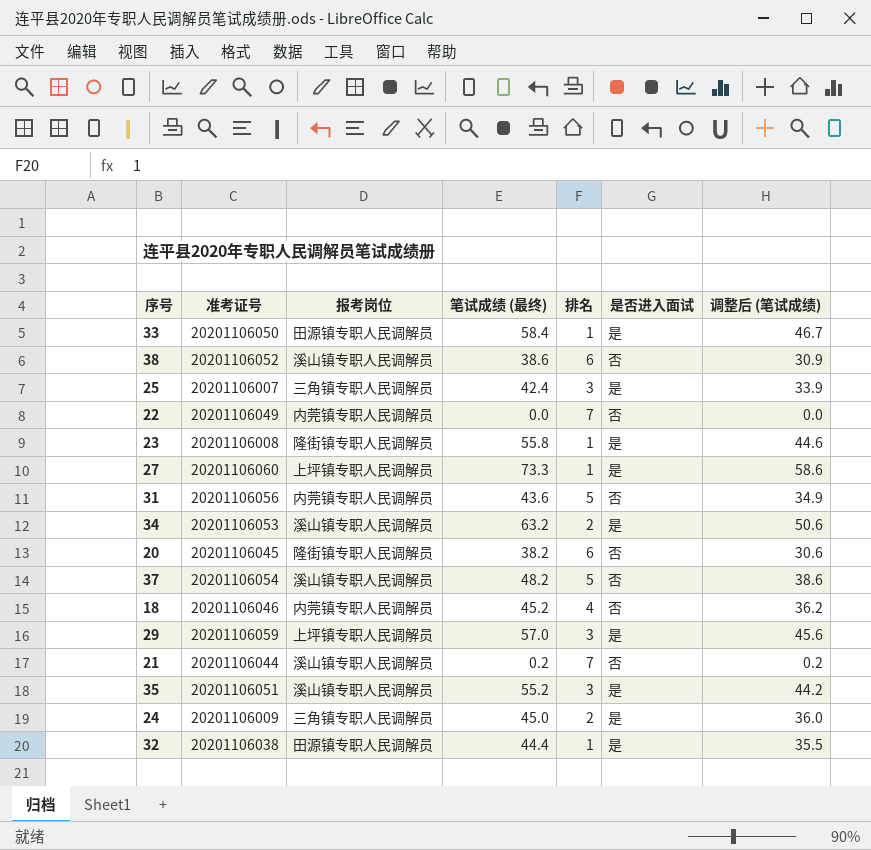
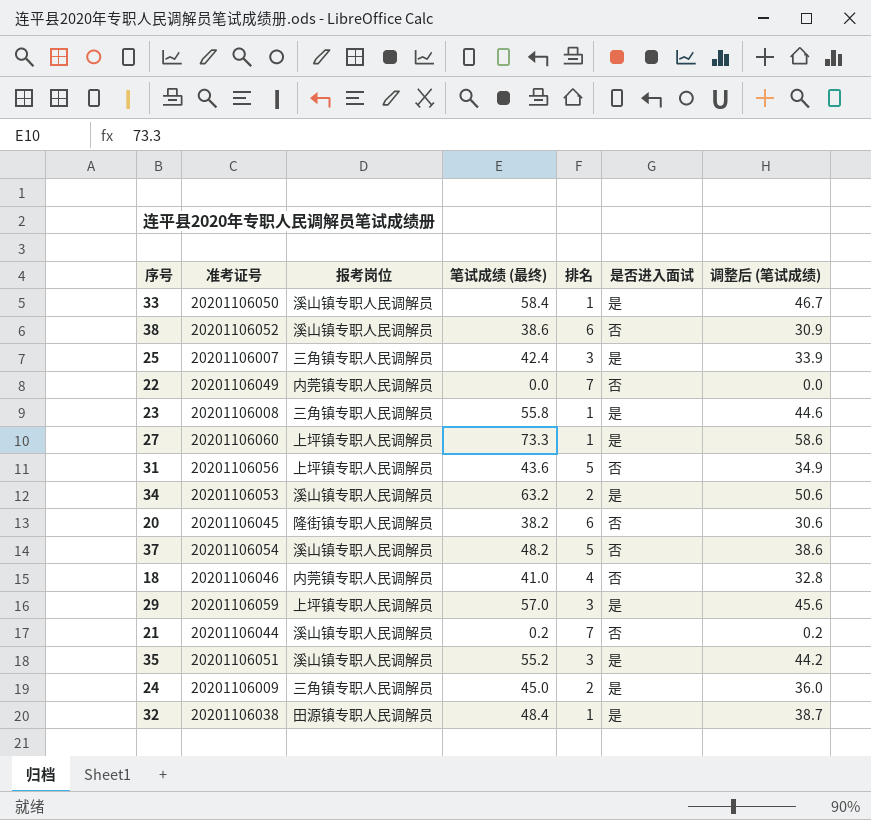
33 | 报考岗位: 田源镇专职人民调解员 -> 溪山镇专职人民调解员
23 | 报考岗位: 隆街镇专职人民调解员 -> 三角镇专职人民调解员
31 | 报考岗位: 内莞镇专职人民调解员 -> 上坪镇专职人民调解员
18 | 笔试成绩 (最终): 45.2 -> 41.0
18 | 调整后 (笔试成绩): 36.2 -> 32.8
32 | 笔试成绩 (最终): 44.4 -> 48.4
32 | 调整后 (笔试成绩): 35.5 -> 38.7

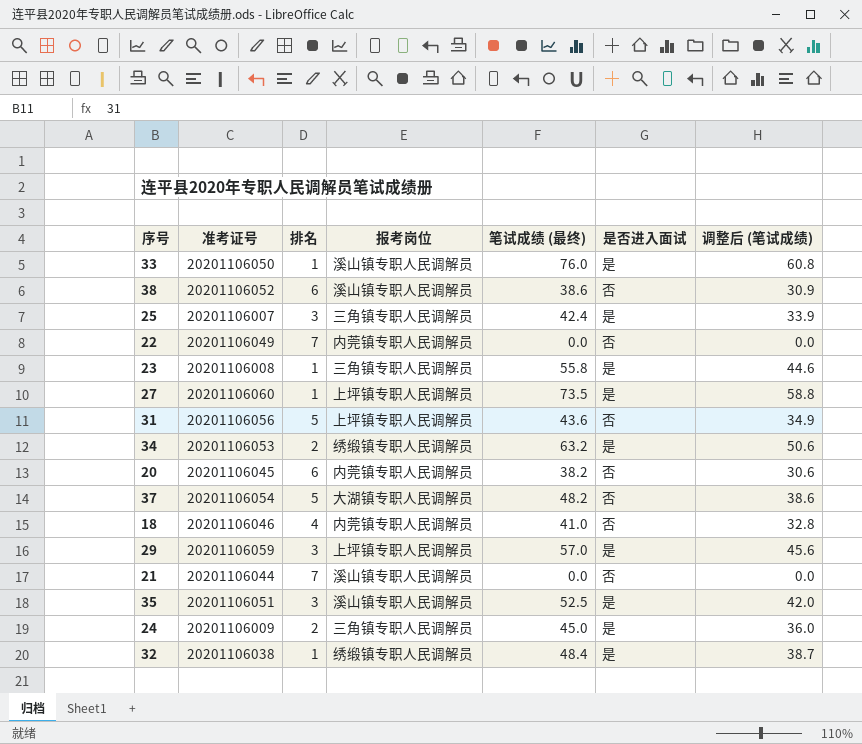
column 排名 | position: 5 -> 3
33 | 笔试成绩 (最终): 58.4 -> 76.0
33 | 调整后 (笔试成绩): 46.7 -> 60.8
27 | 笔试成绩 (最终): 73.3 -> 73.5
27 | 调整后 (笔试成绩): 58.6 -> 58.8
34 | 报考岗位: 溪山镇专职人民调解员 -> 绣缎镇专职人民调解员
20 | 报考岗位: 隆街镇专职人民调解员 -> 内莞镇专职人民调解员
37 | 报考岗位: 溪山镇专职人民调解员 -> 大湖镇专职人民调解员
21 | 笔试成绩 (最终): 0.2 -> 0.0
21 | 调整后 (笔试成绩): 0.2 -> 0.0
35 | 笔试成绩 (最终): 55.2 -> 52.5
35 | 调整后 (笔试成绩): 44.2 -> 42.0
32 | 报考岗位: 田源镇专职人民调解员 -> 绣缎镇专职人民调解员

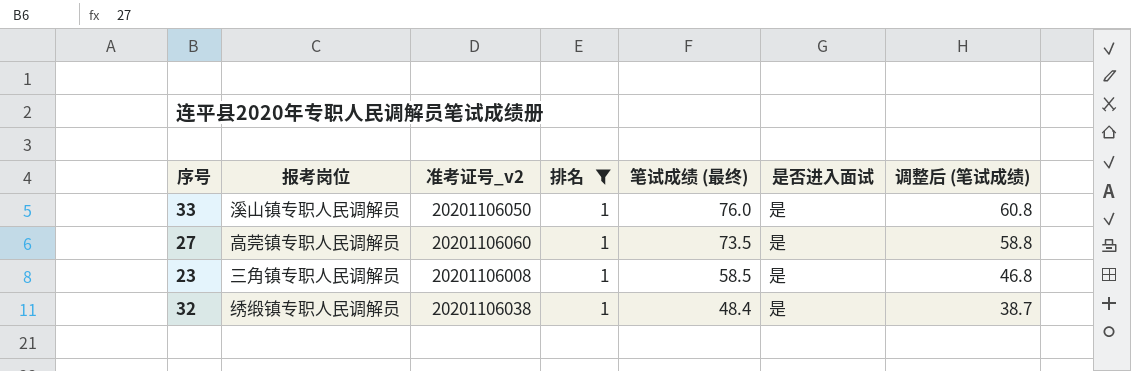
filter: none -> 排名 = 1
row order: none -> 笔试成绩 (最终) descending
column 报考岗位 | position: 4 -> 2
column name: 准考证号 -> 准考证号_v2
27 | 报考岗位: 上坪镇专职人民调解员 -> 高莞镇专职人民调解员
23 | 笔试成绩 (最终): 55.8 -> 58.5
23 | 调整后 (笔试成绩): 44.6 -> 46.8

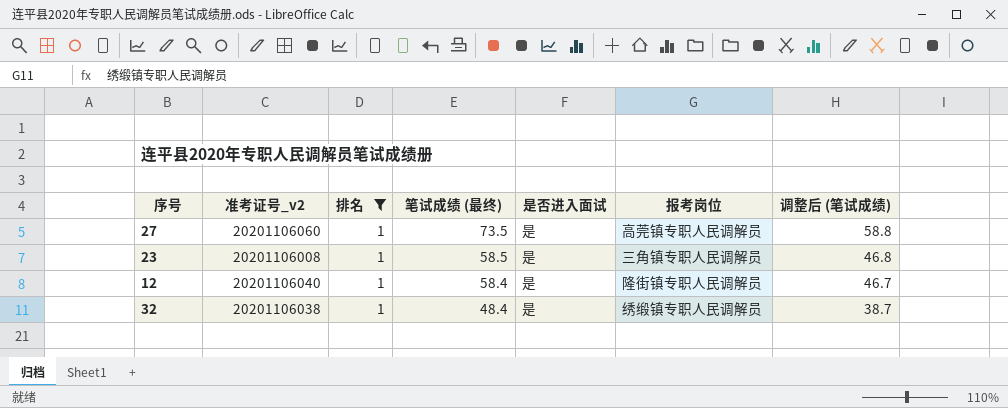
column 报考岗位 | position: 2 -> 6
row 33: 溪山镇专职人民调解员 | 20201106050 | 1 | 76.0 | 是 | 60.8 -> none
row 12: none -> 20201106040 | 1 | 58.4 | 是 | 隆街镇专职人民调解员 | 46.7

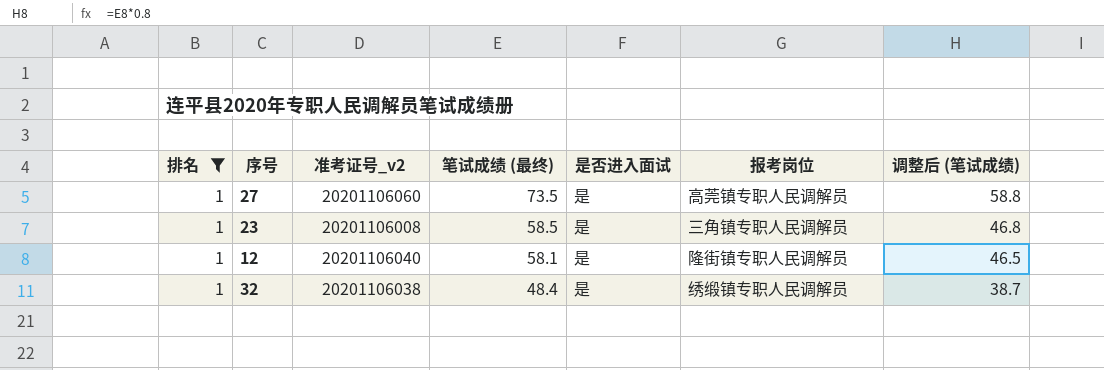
column 排名 | position: 3 -> 1
12 | 笔试成绩 (最终): 58.4 -> 58.1
12 | 调整后 (笔试成绩): 46.7 -> 46.5

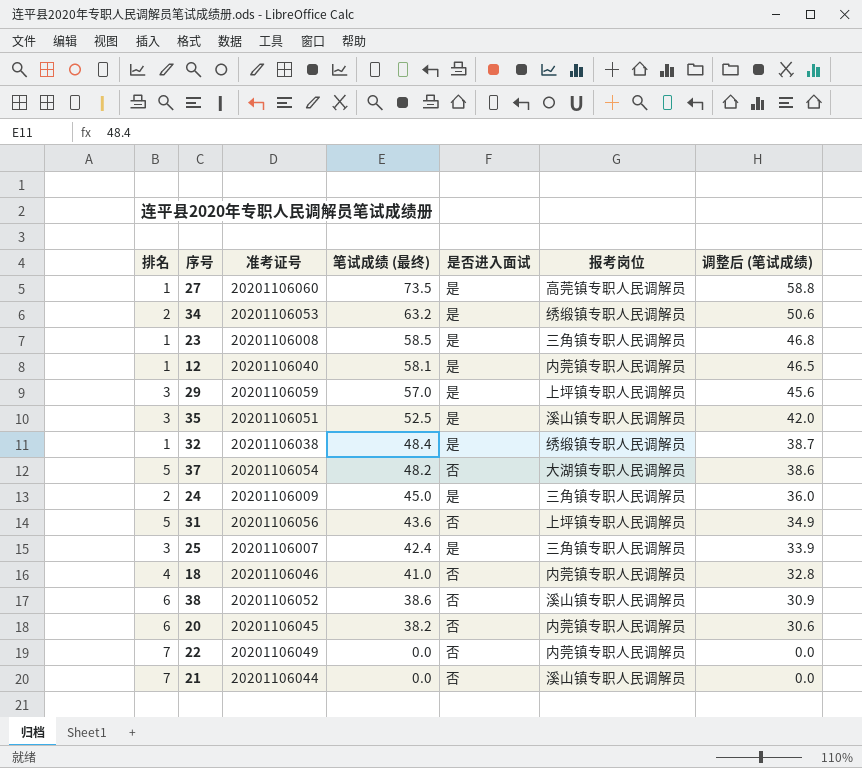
filter: 排名 = 1 -> none
column name: 准考证号_v2 -> 准考证号
12 | 报考岗位: 隆街镇专职人民调解员 -> 内莞镇专职人民调解员

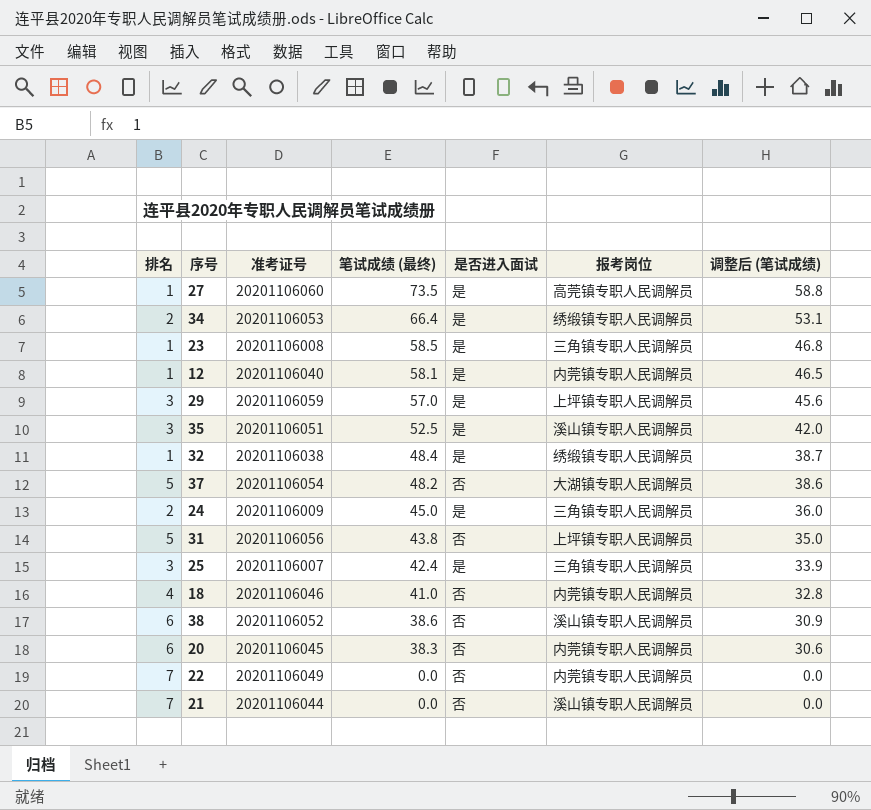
34 | 笔试成绩 (最终): 63.2 -> 66.4
34 | 调整后 (笔试成绩): 50.6 -> 53.1
31 | 笔试成绩 (最终): 43.6 -> 43.8
31 | 调整后 (笔试成绩): 34.9 -> 35.0
20 | 笔试成绩 (最终): 38.2 -> 38.3

